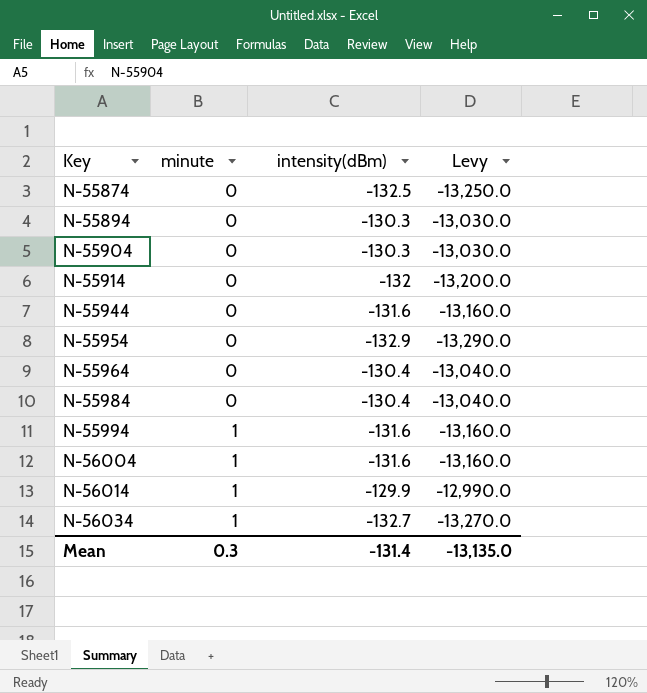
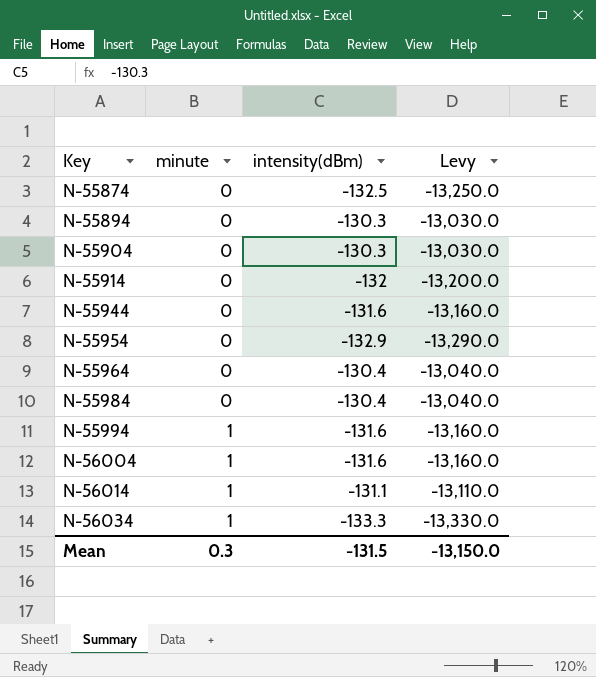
N-56014 | intensity(dBm): -129.9 -> -131.1
N-56014 | Levy: -12,990.0 -> -13,110.0
N-56034 | intensity(dBm): -132.7 -> -133.3
N-56034 | Levy: -13,270.0 -> -13,330.0
Mean | intensity(dBm): -131.4 -> -131.5
Mean | Levy: -13,135.0 -> -13,150.0

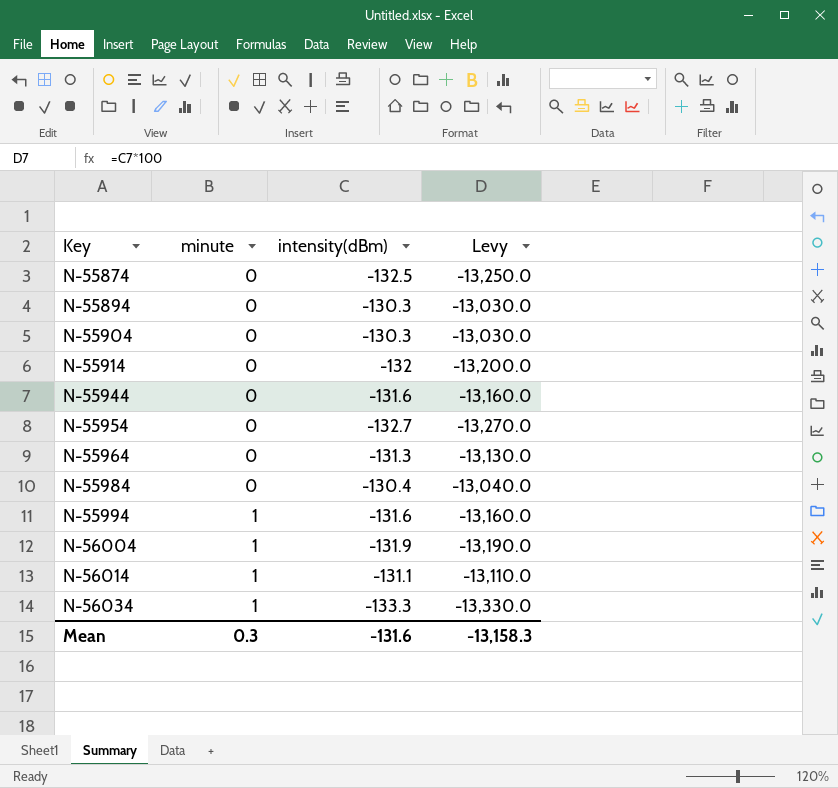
N-55954 | intensity(dBm): -132.9 -> -132.7
N-55954 | Levy: -13,290.0 -> -13,270.0
N-55964 | intensity(dBm): -130.4 -> -131.3
N-55964 | Levy: -13,040.0 -> -13,130.0
N-56004 | intensity(dBm): -131.6 -> -131.9
N-56004 | Levy: -13,160.0 -> -13,190.0
Mean | intensity(dBm): -131.5 -> -131.6
Mean | Levy: -13,150.0 -> -13,158.3

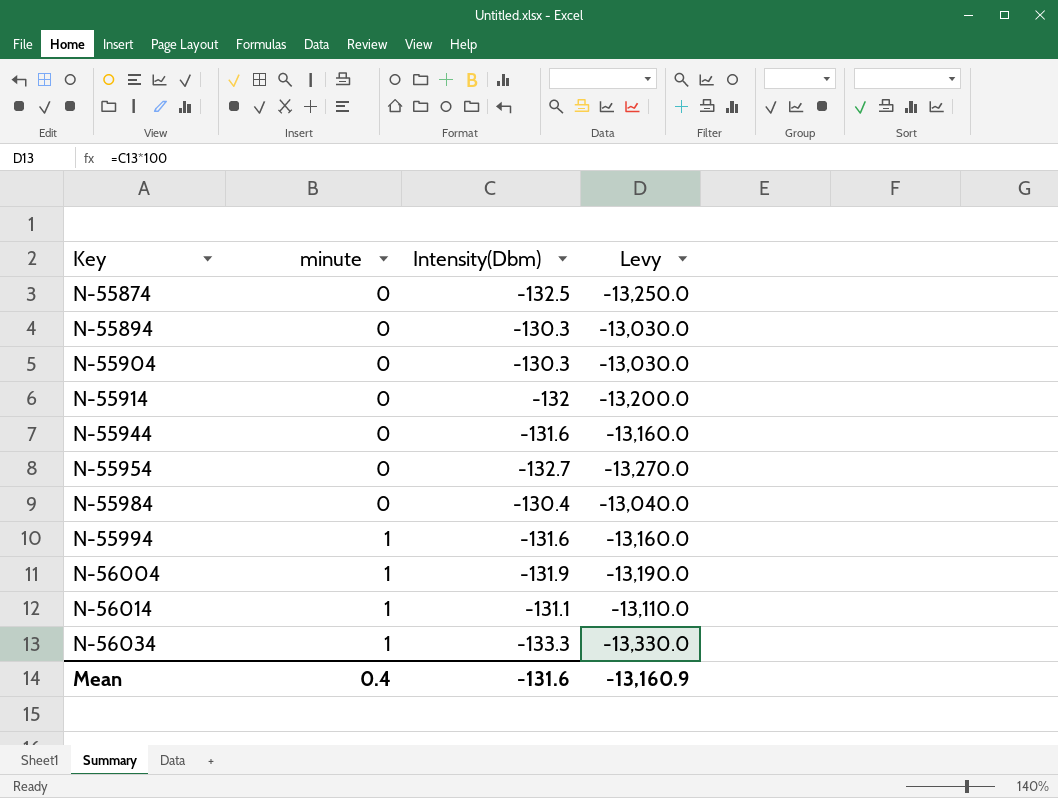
column name: intensity(dBm) -> Intensity(Dbm)
row N-55964: 0 | -131.3 | -13,130.0 -> none
Mean | minute: 0.3 -> 0.4
Mean | Levy: -13,158.3 -> -13,160.9

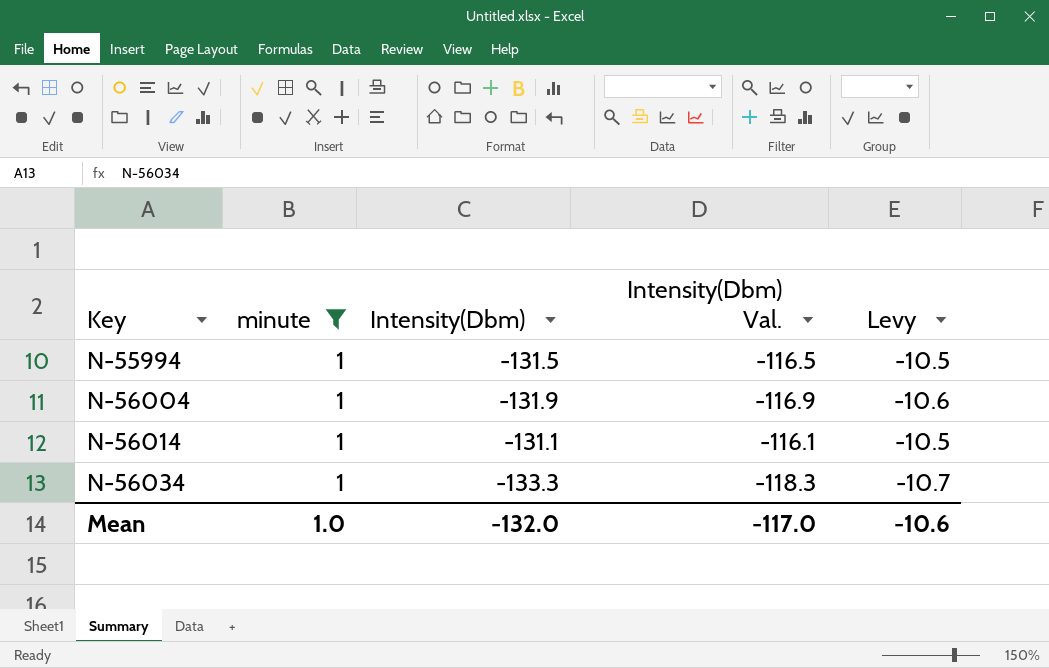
filter: none -> minute = 1
column Intensity(Dbm) Val. | formula: none -> [Intensity(Dbm)] + 15
column Levy | formula: [Intensity(Dbm)] * 100 -> [Intensity(Dbm)] * 0.08
N-55994 | Intensity(Dbm): -131.6 -> -131.5
Mean | minute: 0.4 -> 1.0
Mean | Intensity(Dbm): -131.6 -> -132.0
Mean | Levy: -13,160.9 -> -10.6

